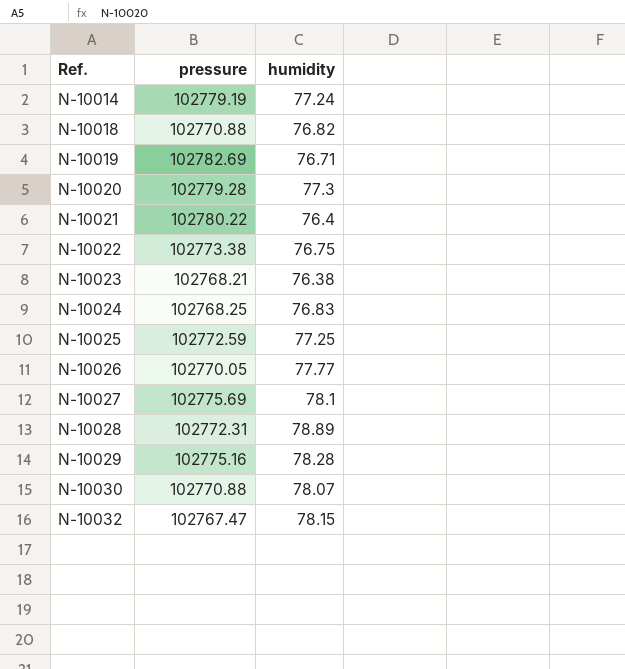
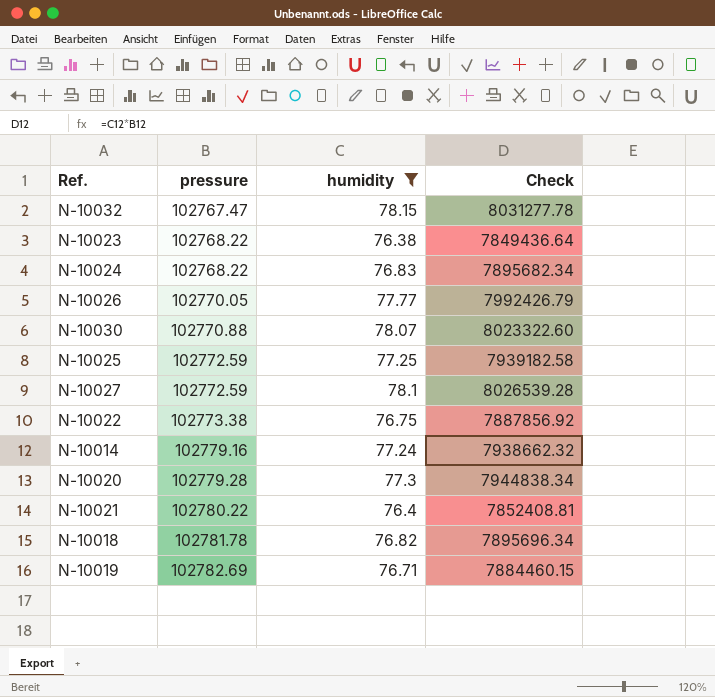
filter: none -> humidity <= 78.15
row order: Ref. ascending -> pressure ascending
column Check | formula: none -> [pressure] * [humidity]
N-10023 | pressure: 102768.21 -> 102768.22
N-10024 | pressure: 102768.25 -> 102768.22
N-10027 | pressure: 102775.69 -> 102772.59
N-10014 | pressure: 102779.19 -> 102779.16
N-10018 | pressure: 102770.88 -> 102781.78

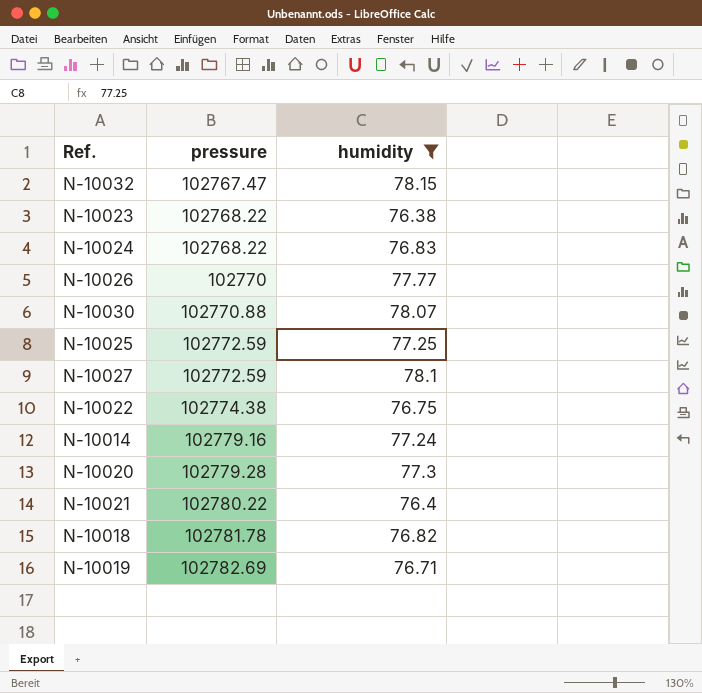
column Check | formula: [pressure] * [humidity] -> none
N-10026 | pressure: 102770.05 -> 102770
N-10022 | pressure: 102773.38 -> 102774.38

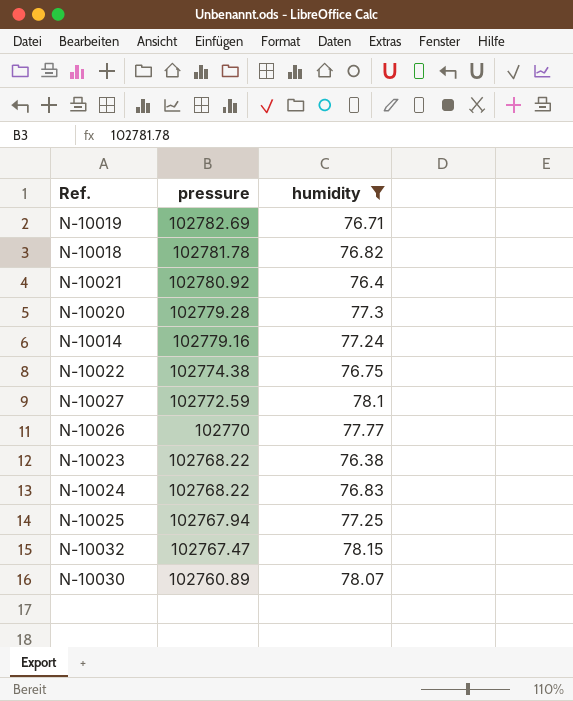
row order: pressure ascending -> pressure descending
N-10021 | pressure: 102780.22 -> 102780.92
N-10025 | pressure: 102772.59 -> 102767.94
N-10030 | pressure: 102770.88 -> 102760.89

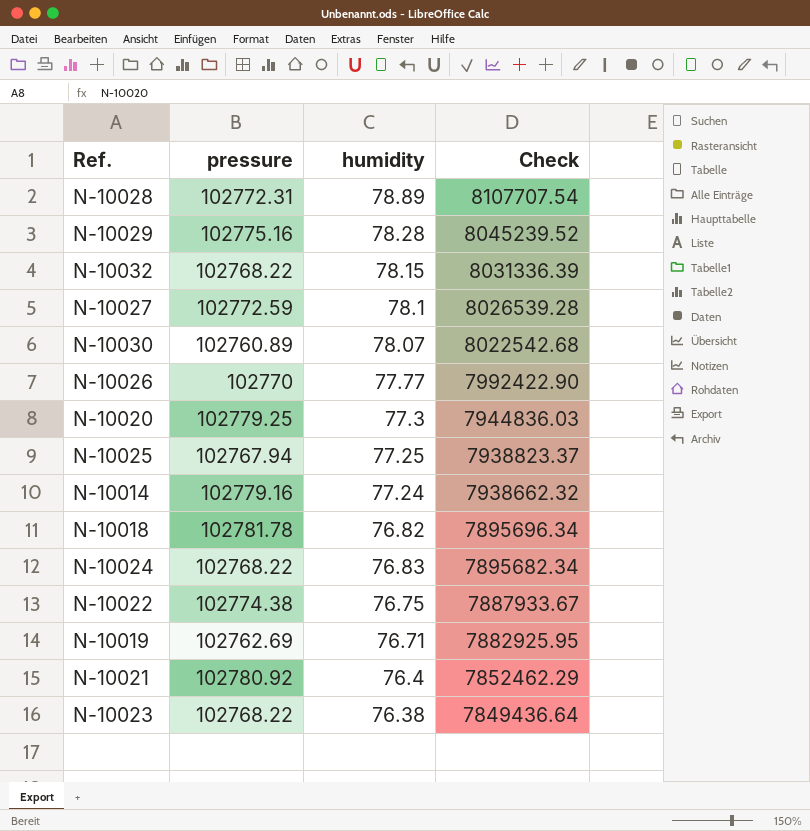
filter: humidity <= 78.15 -> none
row order: pressure descending -> Check descending
column Check | formula: none -> [pressure] * [humidity]
N-10032 | pressure: 102767.47 -> 102768.22
N-10020 | pressure: 102779.28 -> 102779.25
N-10019 | pressure: 102782.69 -> 102762.69

